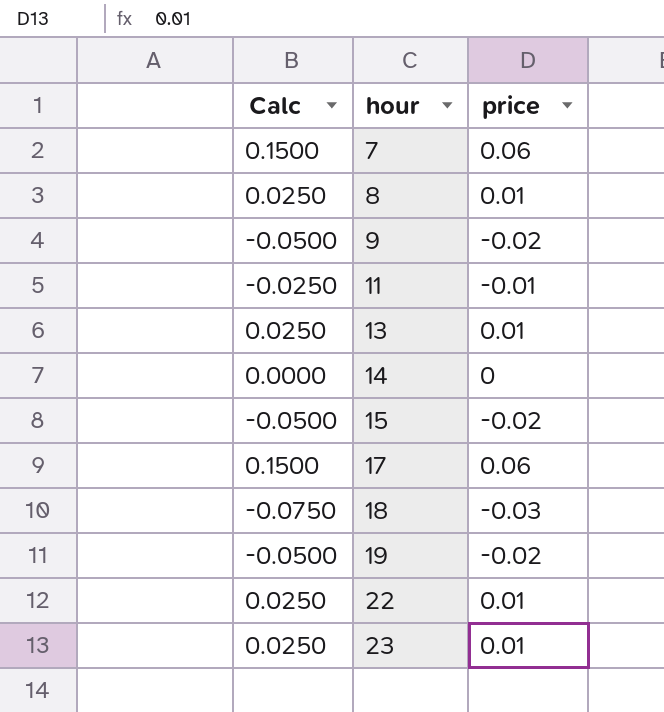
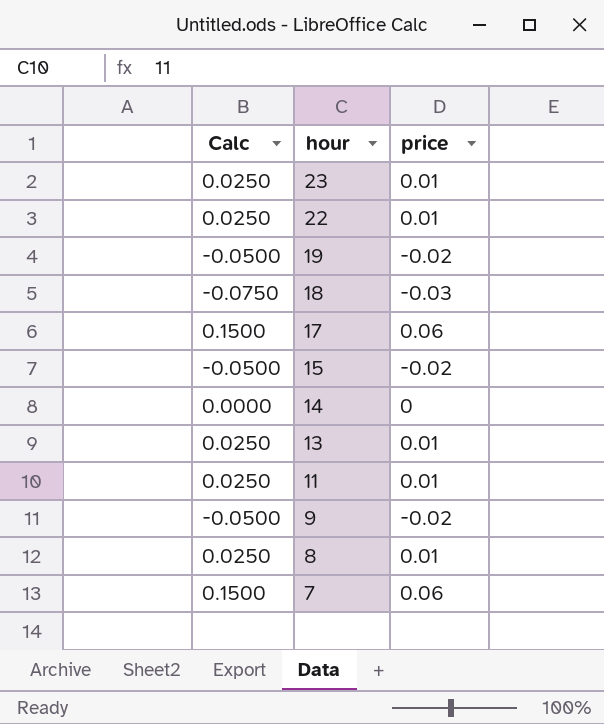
row order: hour ascending -> hour descending
11 | Calc: -0.0250 -> 0.0250
11 | price: -0.01 -> 0.01

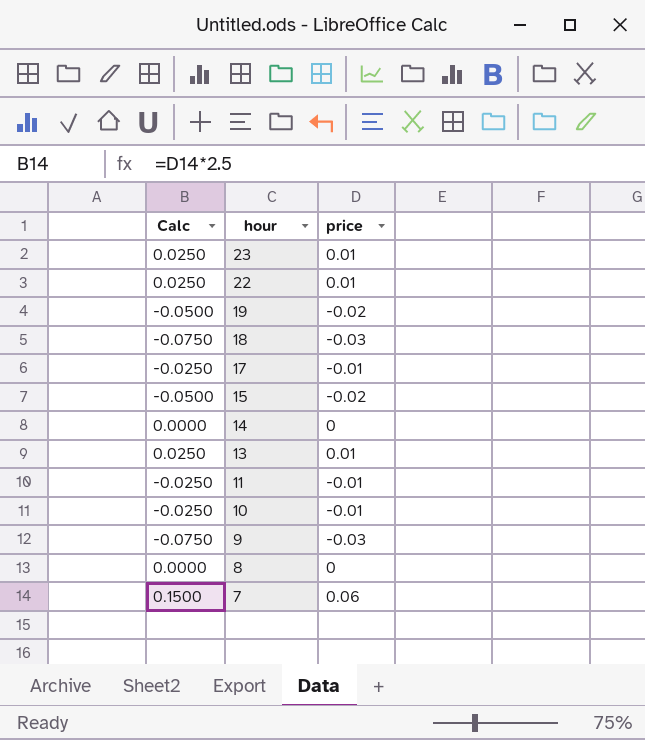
17 | Calc: 0.1500 -> -0.0250
17 | price: 0.06 -> -0.01
11 | Calc: 0.0250 -> -0.0250
11 | price: 0.01 -> -0.01
row 10: none -> -0.0250 | -0.01
9 | Calc: -0.0500 -> -0.0750
9 | price: -0.02 -> -0.03
8 | Calc: 0.0250 -> 0.0000
8 | price: 0.01 -> 0

